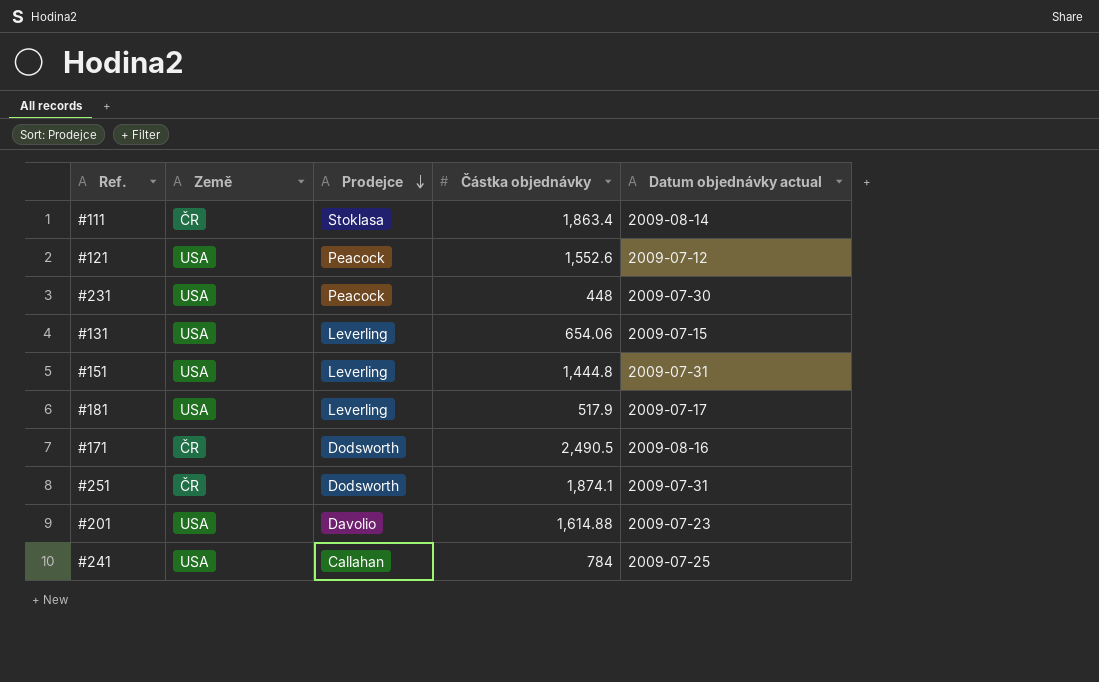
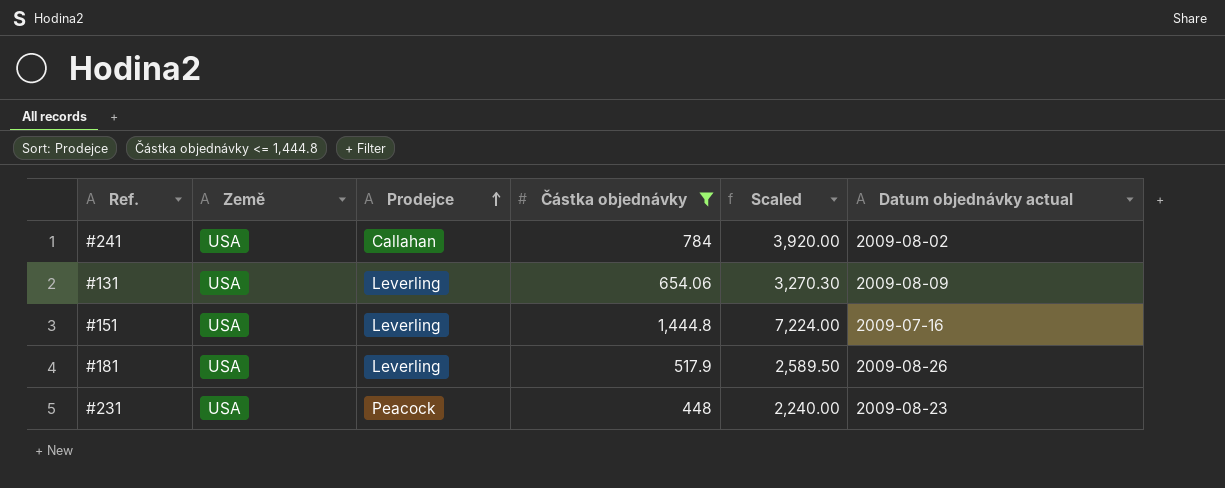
filter: none -> Částka objednávky <= 1,444.8
row order: Prodejce descending -> Prodejce ascending
column Scaled | formula: none -> [Částka objednávky] * 5
#241 | Datum objednávky actual: 2009-07-25 -> 2009-08-02
#131 | Datum objednávky actual: 2009-07-15 -> 2009-08-09
#151 | Datum objednávky actual: 2009-07-31 -> 2009-07-16
#181 | Datum objednávky actual: 2009-07-17 -> 2009-08-26
#231 | Datum objednávky actual: 2009-07-30 -> 2009-08-23

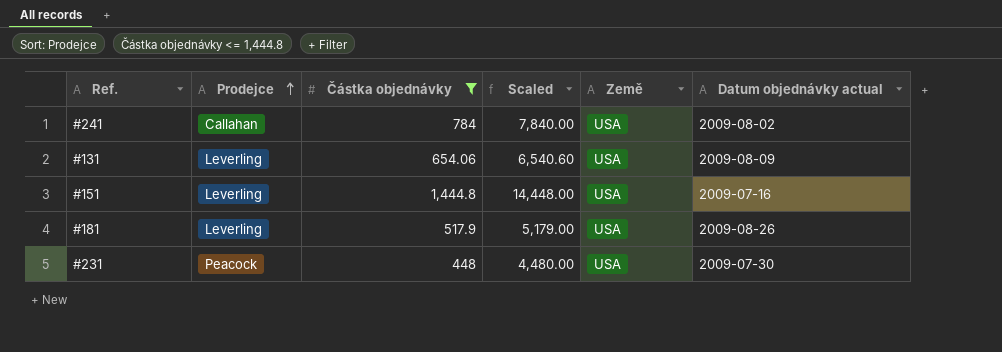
column Scaled | formula: [Částka objednávky] * 5 -> [Částka objednávky] * 10
column Země | position: 2 -> 5
#231 | Datum objednávky actual: 2009-08-23 -> 2009-07-30

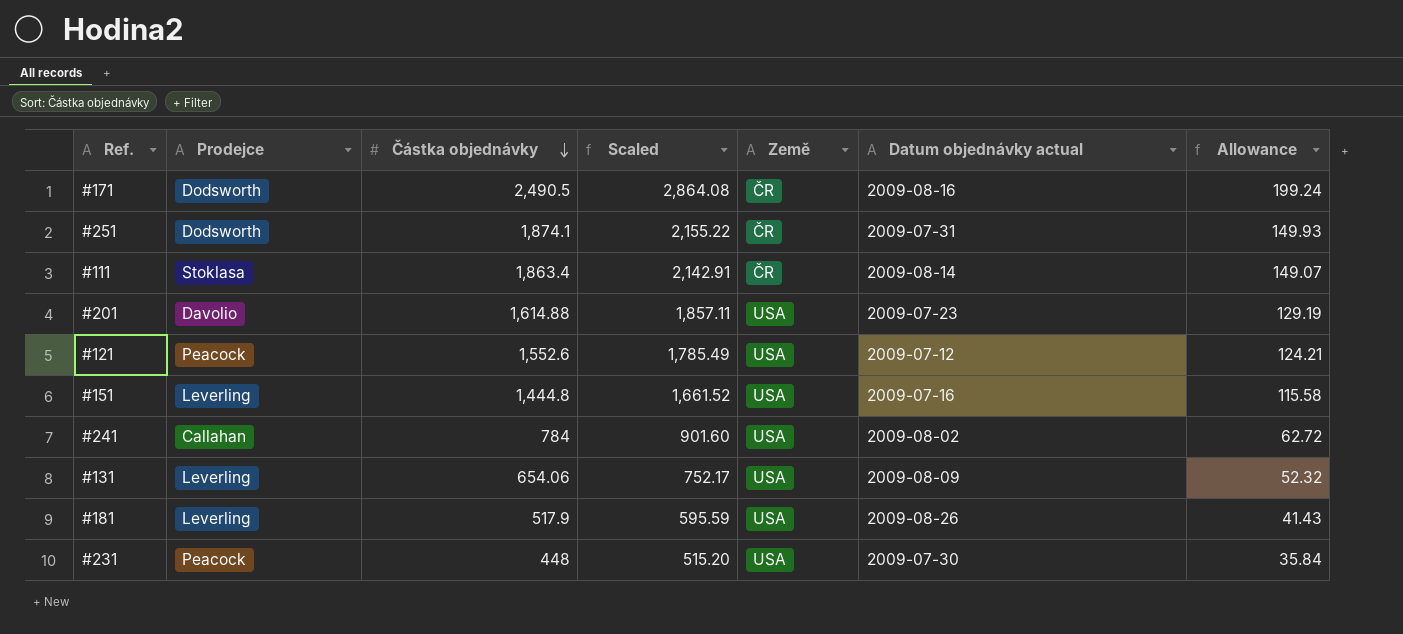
filter: Částka objednávky <= 1,444.8 -> none
row order: Prodejce ascending -> Částka objednávky descending
column Scaled | formula: [Částka objednávky] * 10 -> [Částka objednávky] * 1.15
column Allowance | formula: none -> [Částka objednávky] * 0.08

